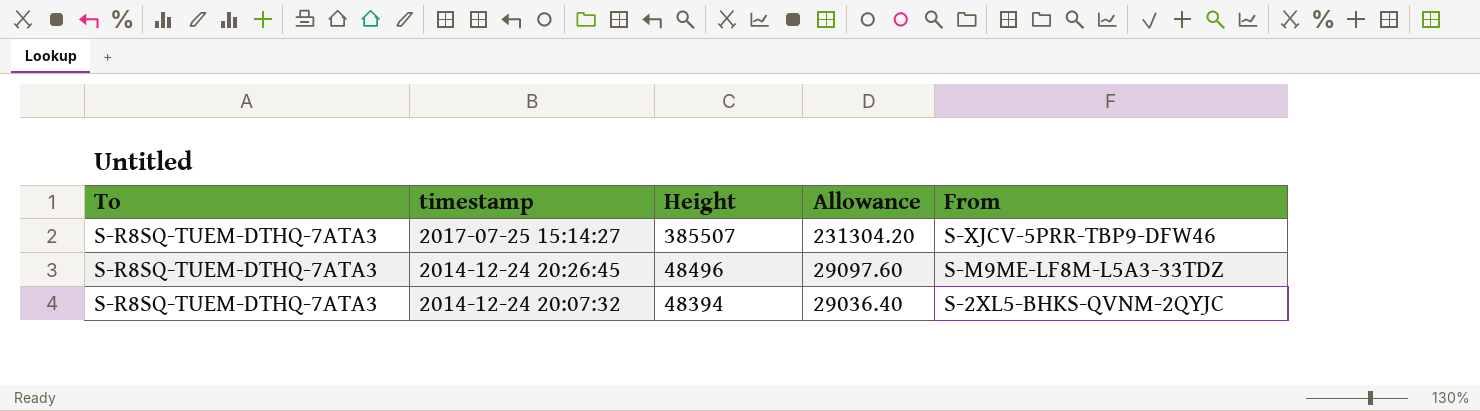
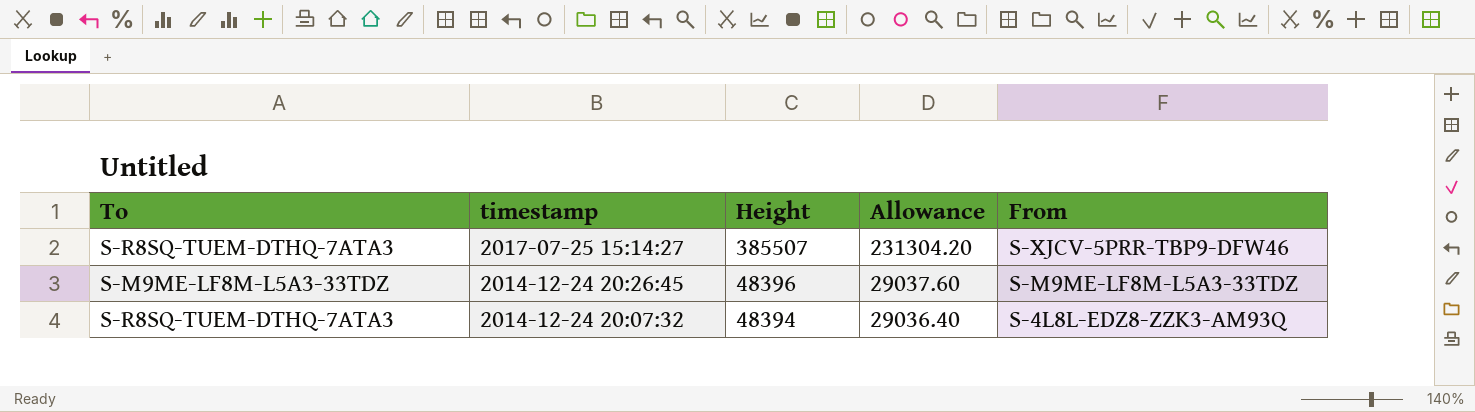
2014-12-24 20:26:45 | To: S-R8SQ-TUEM-DTHQ-7ATA3 -> S-M9ME-LF8M-L5A3-33TDZ
2014-12-24 20:26:45 | Height: 48496 -> 48396
2014-12-24 20:26:45 | Allowance: 29097.60 -> 29037.60
2014-12-24 20:07:32 | From: S-2XL5-BHKS-QVNM-2QYJC -> S-4L8L-EDZ8-ZZK3-AM93Q

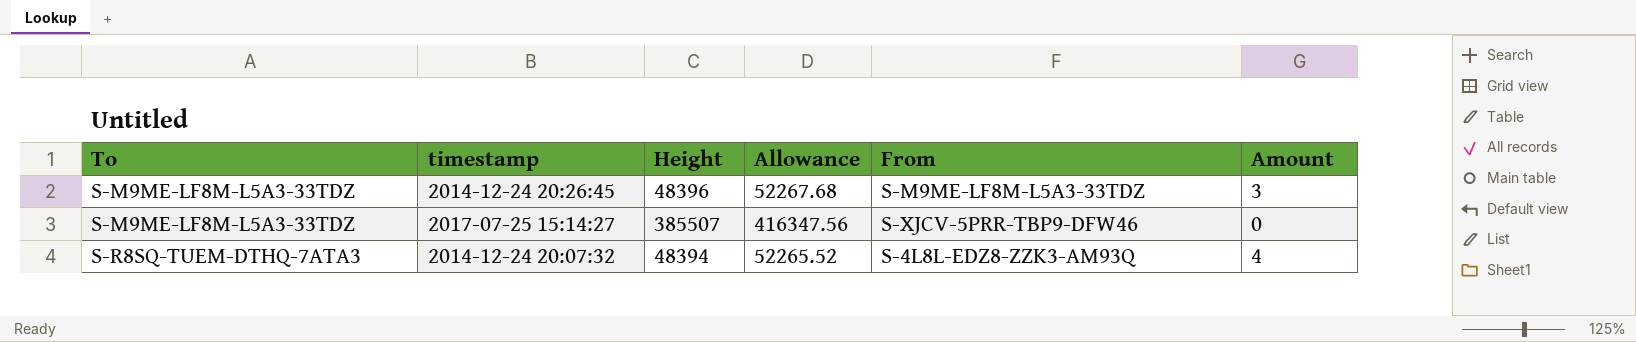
row order: timestamp descending -> To ascending
column Allowance | formula: [Height] * 0.6 -> [Height] * 1.08
column Amount | position: none -> 6
2017-07-25 15:14:27 | To: S-R8SQ-TUEM-DTHQ-7ATA3 -> S-M9ME-LF8M-L5A3-33TDZ

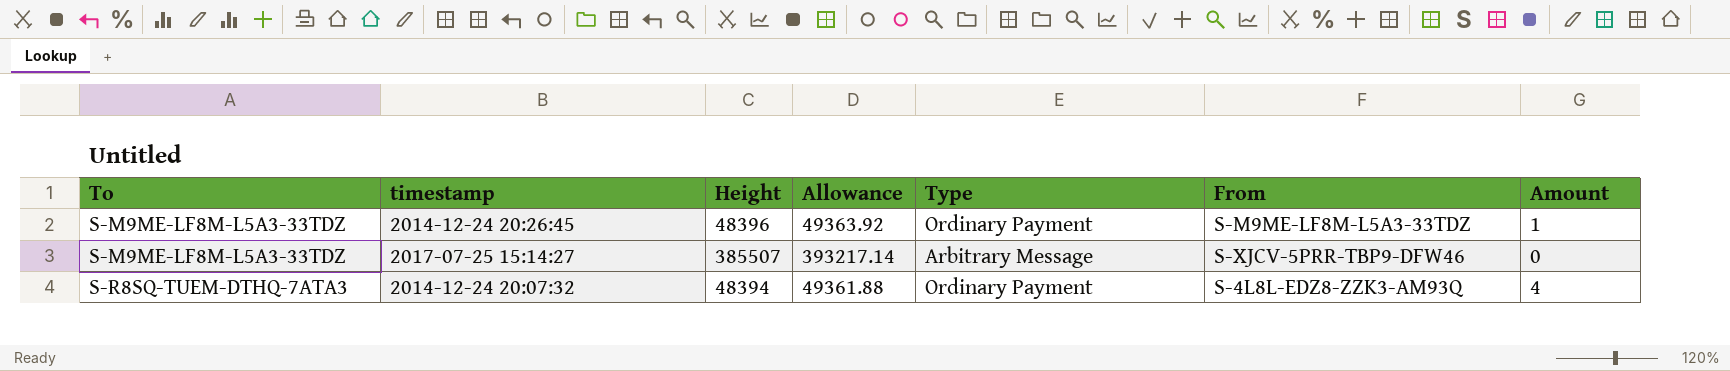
column Allowance | formula: [Height] * 1.08 -> [Height] * 1.02
column Type | position: none -> 5
2014-12-24 20:26:45 | Amount: 3 -> 1

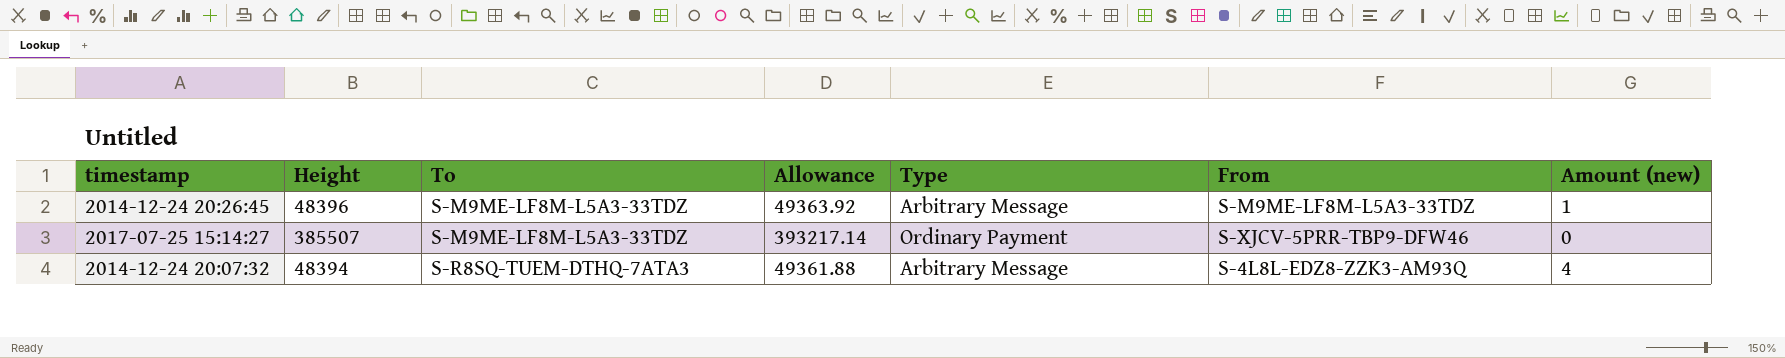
column To | position: 1 -> 3
column name: Amount -> Amount (new)
2014-12-24 20:26:45 | Type: Ordinary Payment -> Arbitrary Message
2017-07-25 15:14:27 | Type: Arbitrary Message -> Ordinary Payment
2014-12-24 20:07:32 | Type: Ordinary Payment -> Arbitrary Message

